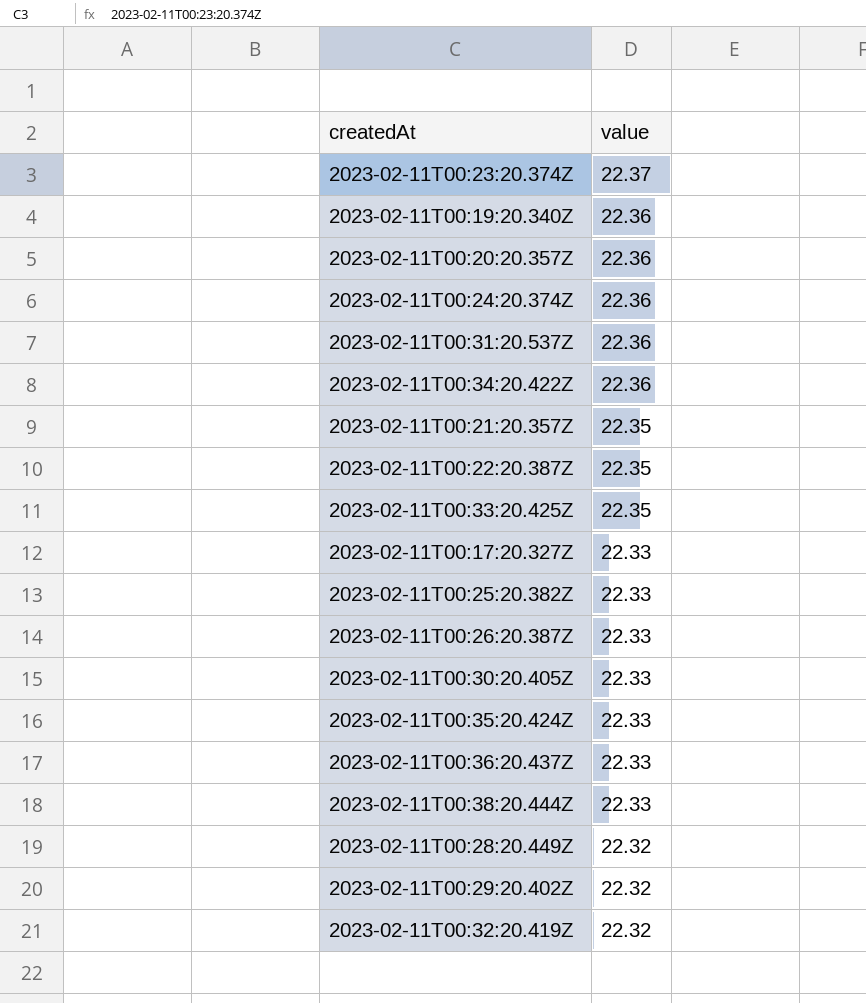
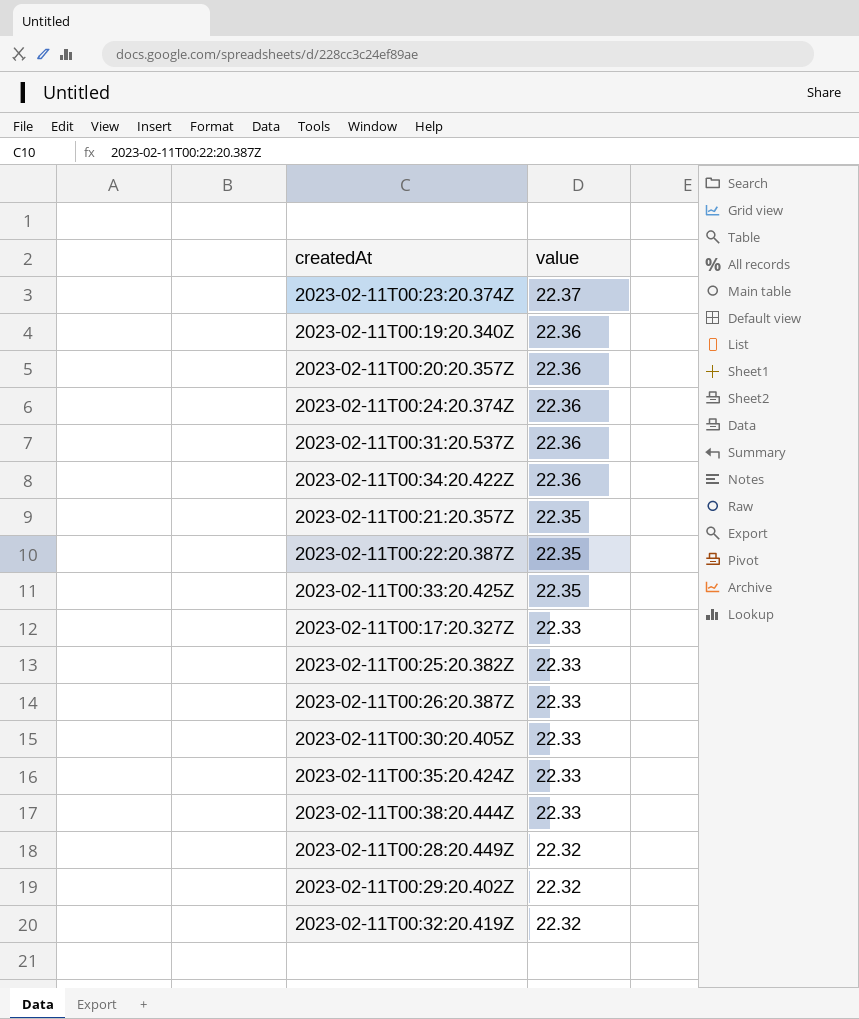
row 2023-02-11T00:36:20.437Z: 22.33 -> none

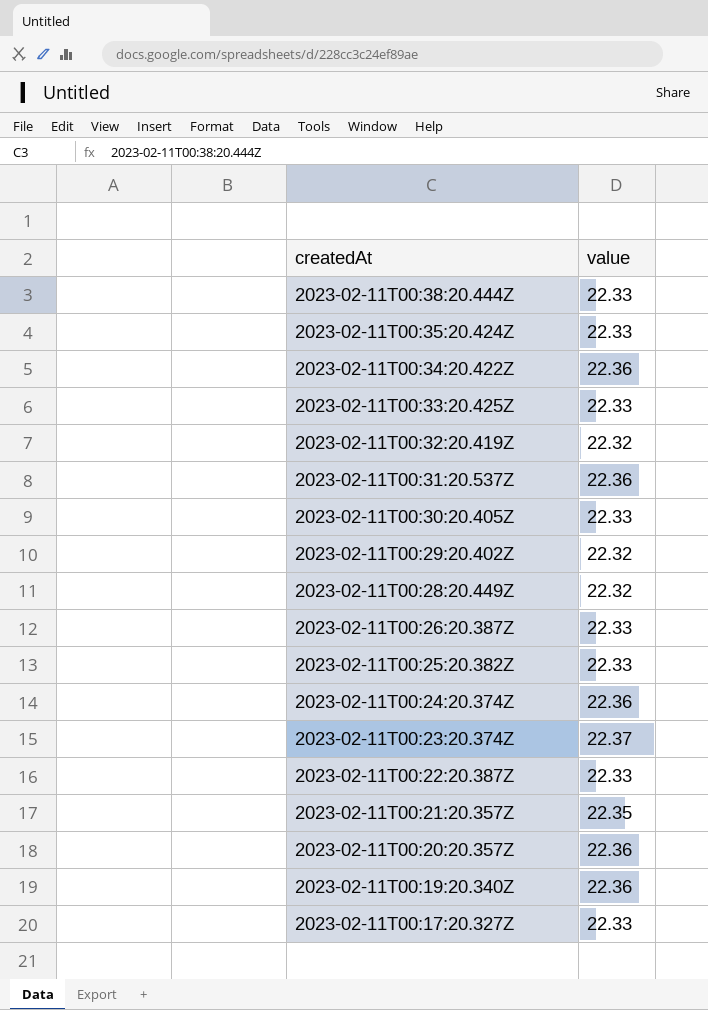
row order: value descending -> createdAt descending
2023-02-11T00:33:20.425Z | value: 22.35 -> 22.33
2023-02-11T00:22:20.387Z | value: 22.35 -> 22.33

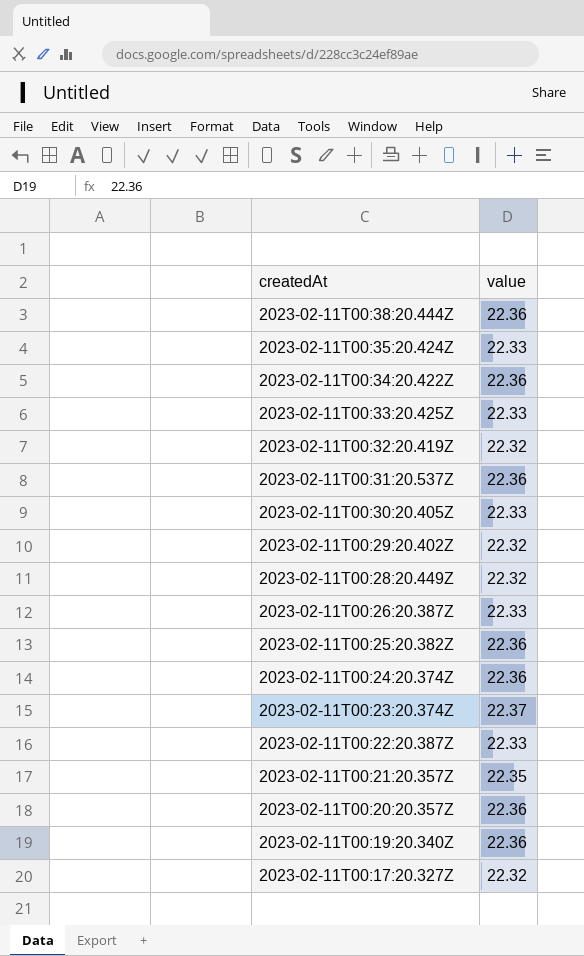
2023-02-11T00:38:20.444Z | value: 22.33 -> 22.36
2023-02-11T00:25:20.382Z | value: 22.33 -> 22.36
2023-02-11T00:17:20.327Z | value: 22.33 -> 22.32

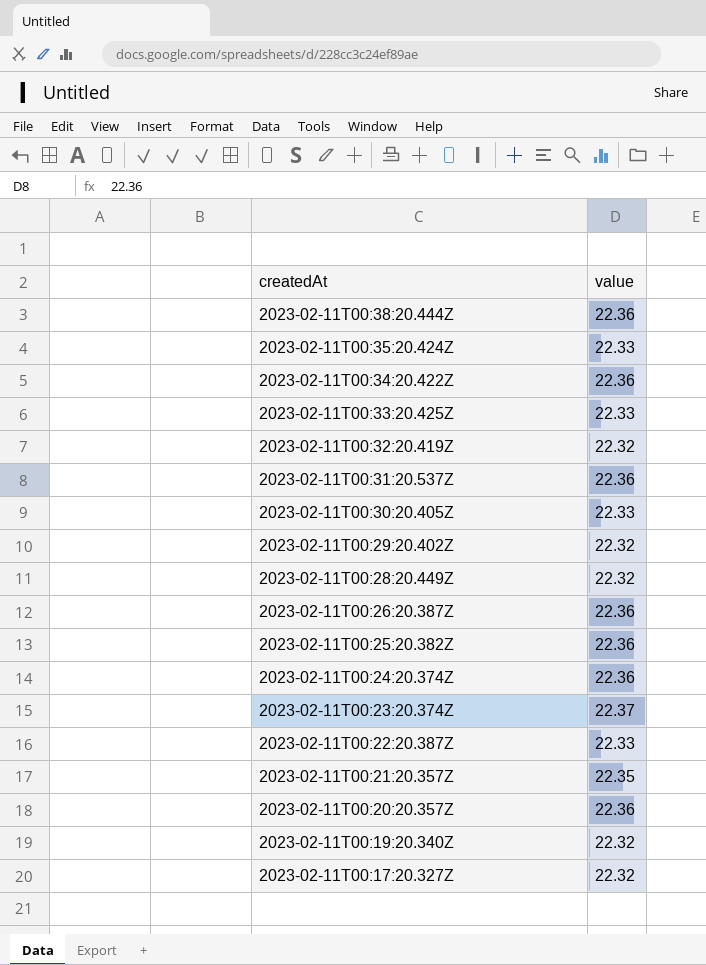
2023-02-11T00:26:20.387Z | value: 22.33 -> 22.36
2023-02-11T00:19:20.340Z | value: 22.36 -> 22.32

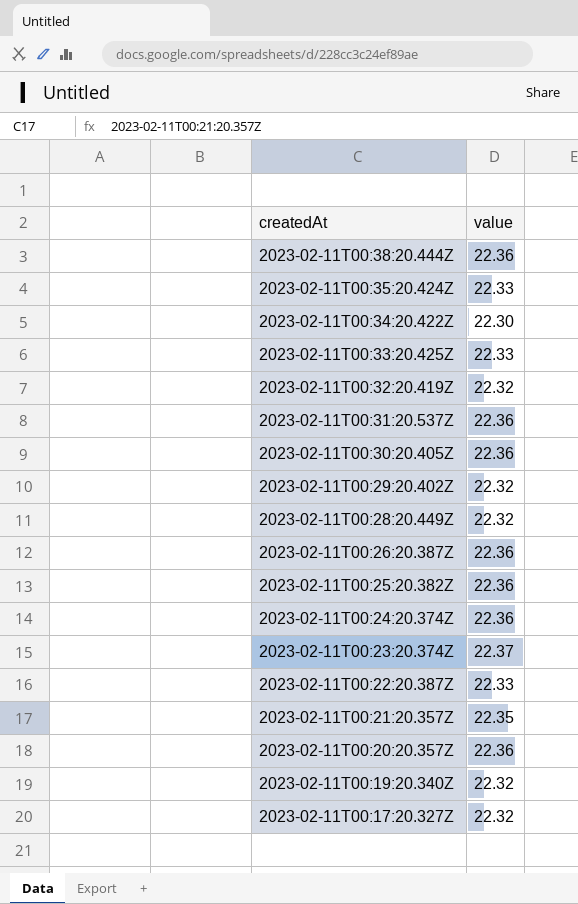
2023-02-11T00:34:20.422Z | value: 22.36 -> 22.30
2023-02-11T00:30:20.405Z | value: 22.33 -> 22.36

